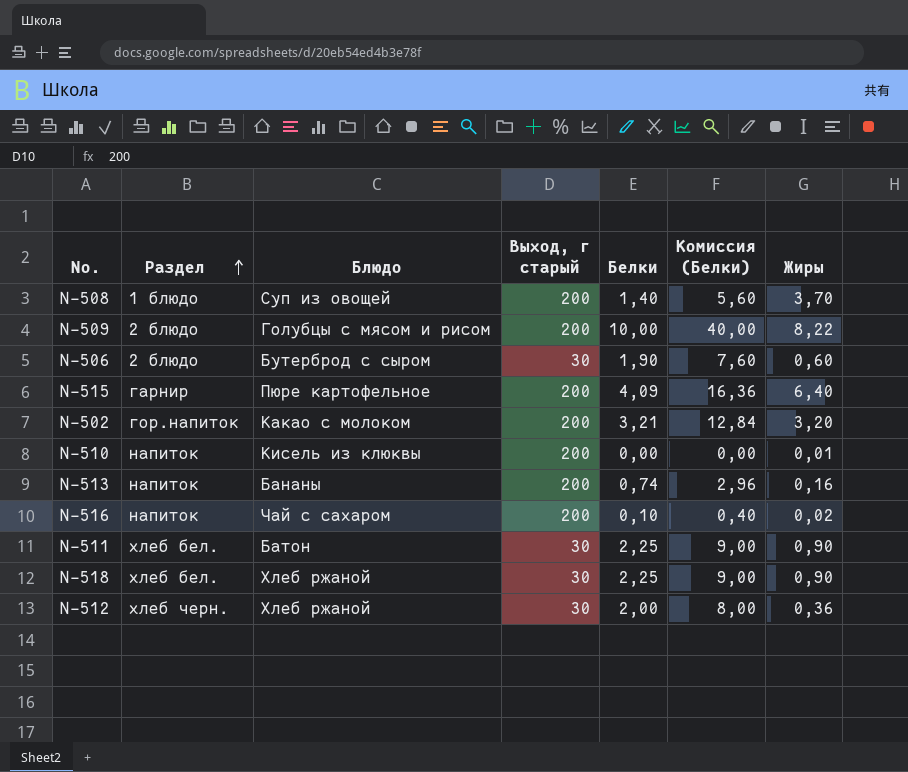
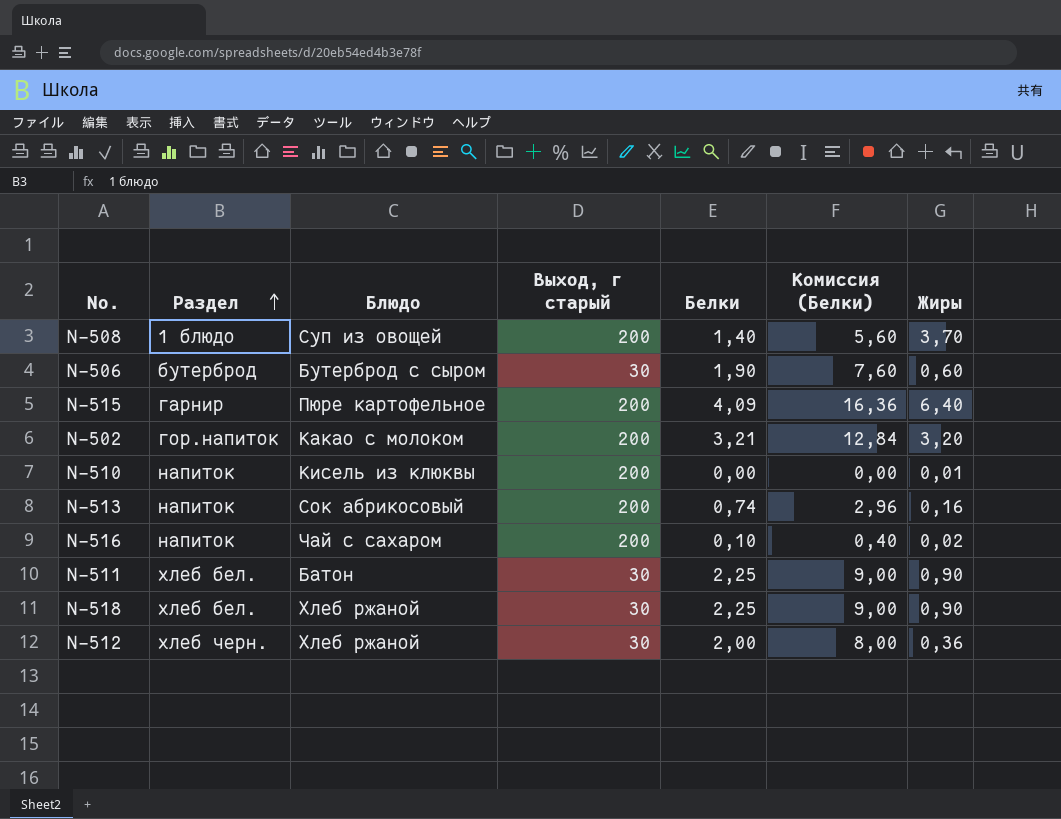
row N-509: 2 блюдо | Голубцы с мясом и рисом | 200 | 10,00 | 40,00 | 8,22 -> none
N-506 | Раздел: 2 блюдо -> бутерброд
N-513 | Блюдо: Бананы -> Сок абрикосовый

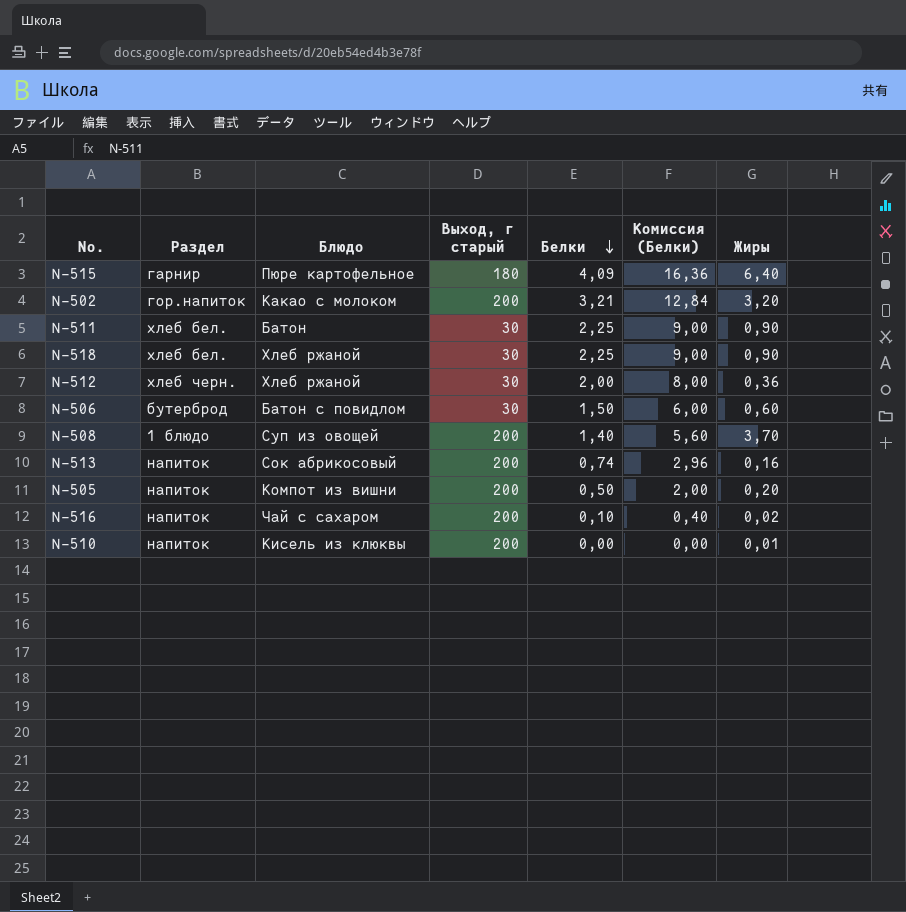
row order: Раздел ascending -> Белки descending
N-515 | Выход, г старый: 200 -> 180
N-506 | Блюдо: Бутерброд с сыром -> Батон с повидлом
N-506 | Белки: 1,90 -> 1,50
N-506 | Комиссия (Белки): 7,60 -> 6,00
row N-505: none -> напиток | Компот из вишни | 200 | 0,50 | 2,00 | 0,20

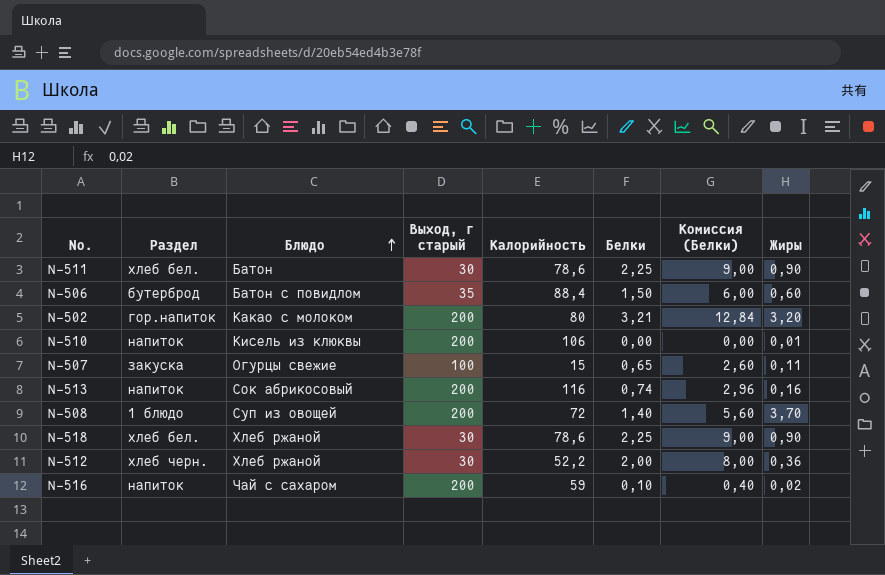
row order: Белки descending -> Блюдо ascending
column Калорийность | position: none -> 5
row N-515: гарнир | Пюре картофельное | 180 | 4,09 | 16,36 | 6,40 -> none
row N-505: напиток | Компот из вишни | 200 | 0,50 | 2,00 | 0,20 -> none
N-506 | Выход, г старый: 30 -> 35
row N-507: none -> закуска | Огурцы свежие | 100 | 15 | 0,65 | 2,60 | 0,11

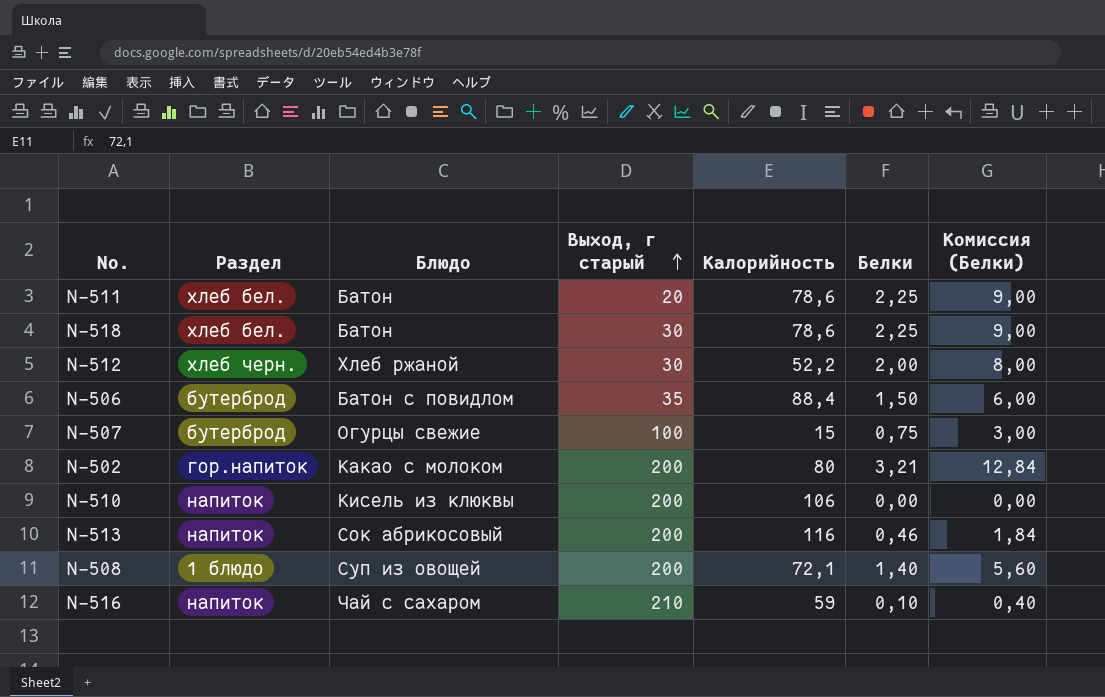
row order: Блюдо ascending -> Выход, г старый ascending
column Жиры | position: 8 -> none
N-511 | Выход, г старый: 30 -> 20
N-518 | Блюдо: Хлеб ржаной -> Батон
N-507 | Раздел: закуска -> бутерброд
N-507 | Белки: 0,65 -> 0,75
N-507 | Комиссия (Белки): 2,60 -> 3,00
N-513 | Белки: 0,74 -> 0,46
N-513 | Комиссия (Белки): 2,96 -> 1,84
N-508 | Калорийность: 72 -> 72,1
N-516 | Выход, г старый: 200 -> 210

